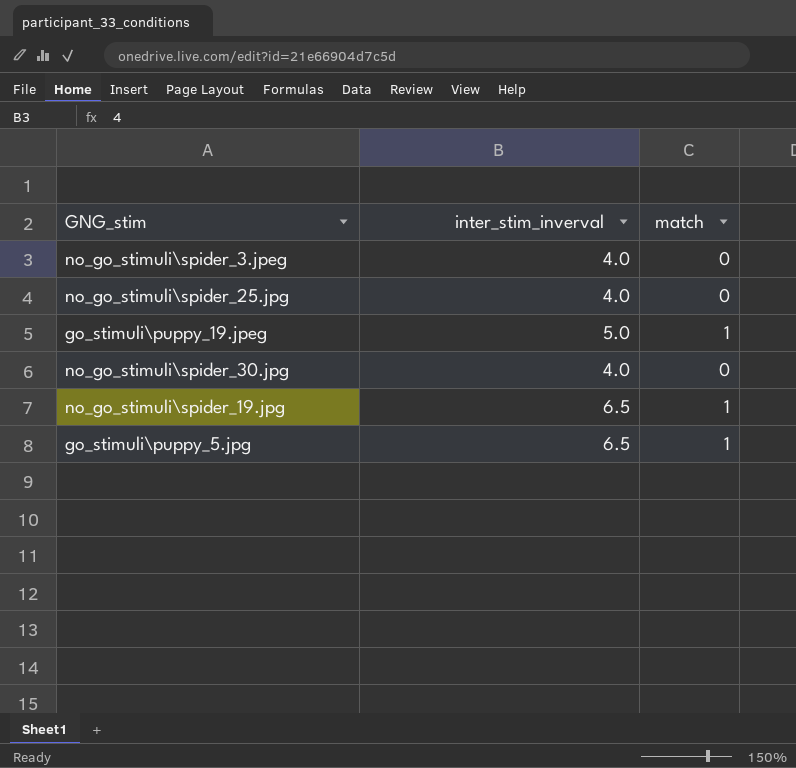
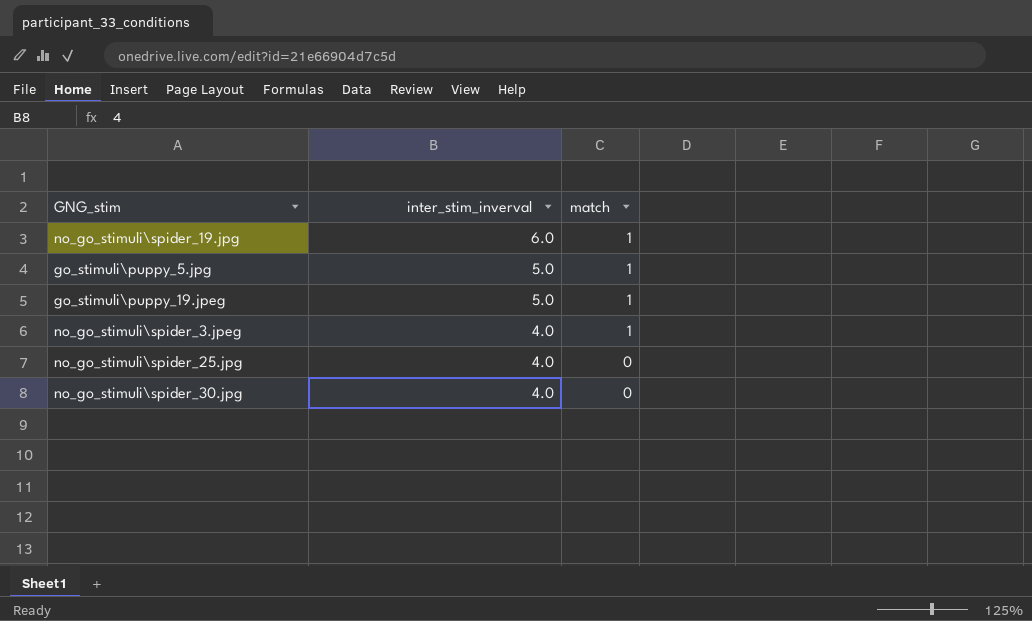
row order: none -> inter_stim_inverval descending
no_go_stimuli\spider_19.jpg | inter_stim_inverval: 6.5 -> 6.0
go_stimuli\puppy_5.jpg | inter_stim_inverval: 6.5 -> 5.0
no_go_stimuli\spider_3.jpeg | match: 0 -> 1

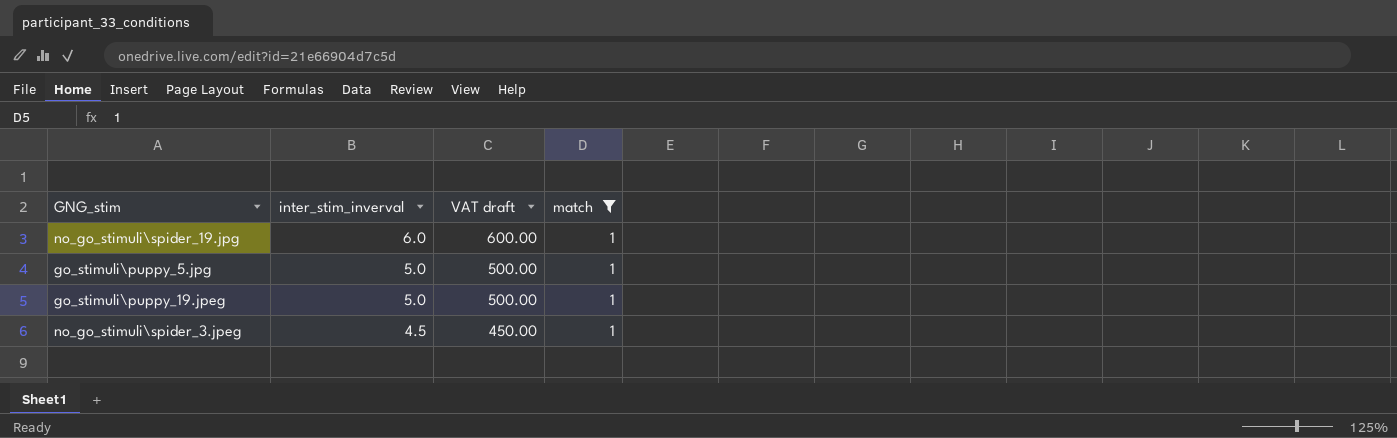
filter: none -> match = 1
column VAT draft | formula: none -> [inter_stim_inverval] * 100
no_go_stimuli\spider_3.jpeg | inter_stim_inverval: 4.0 -> 4.5

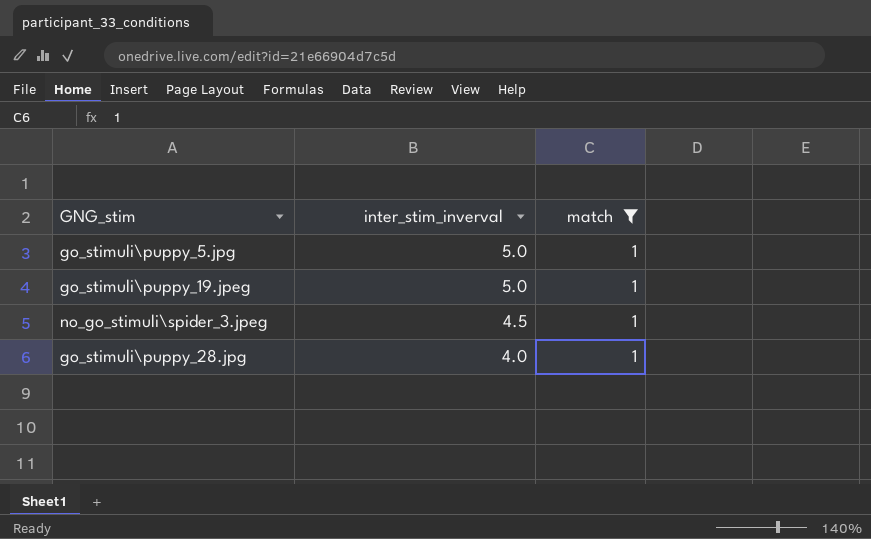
column VAT draft | formula: [inter_stim_inverval] * 100 -> none
row no_go_stimuli\spider_19.jpg: 6.0 | 600.00 | 1 -> none
row go_stimuli\puppy_28.jpg: none -> 4.0 | 1

